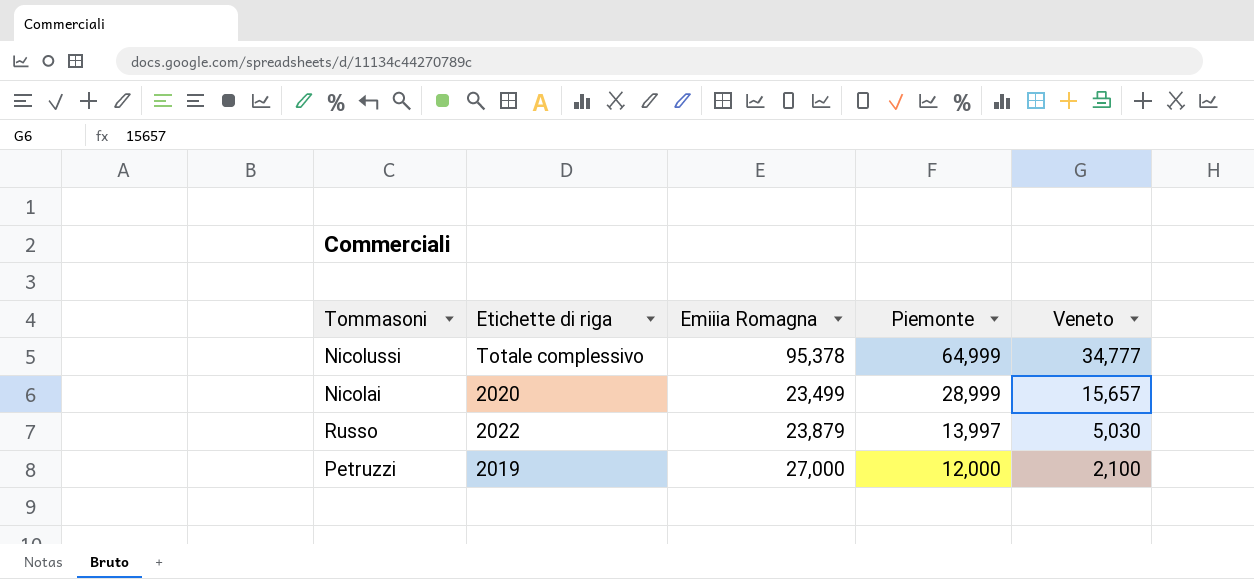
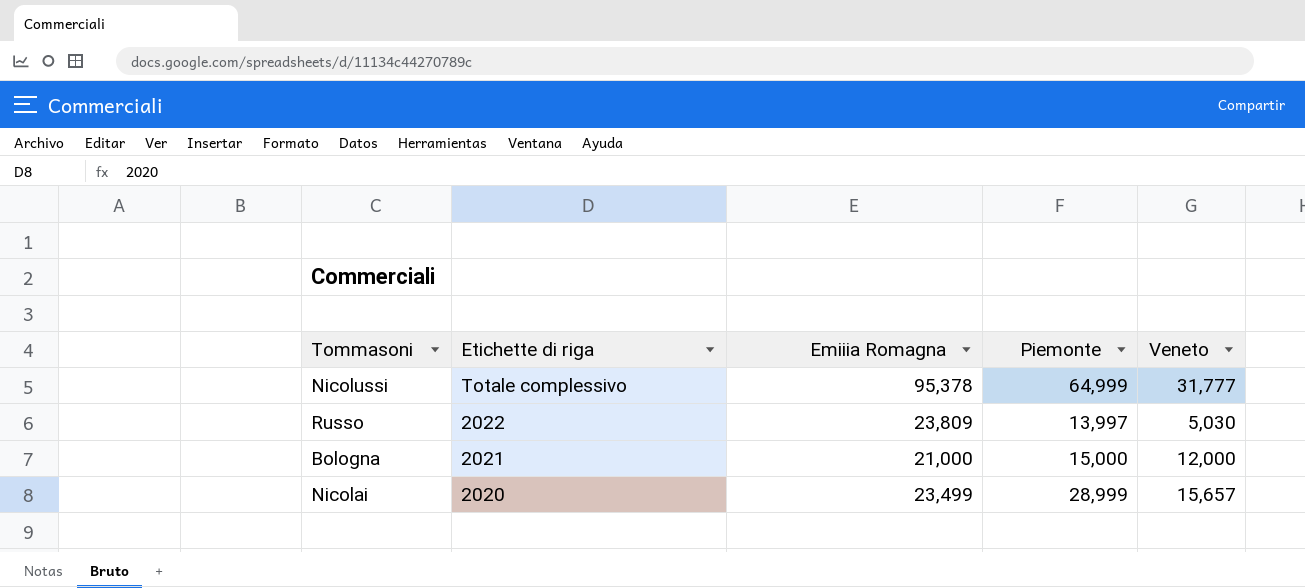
row order: Piemonte descending -> Etichette di riga descending
row Petruzzi: 2019 | 27,000 | 12,000 | 2,100 -> none
Nicolussi | Veneto: 34,777 -> 31,777
Russo | Emiiia Romagna: 23,879 -> 23,809
row Bologna: none -> 2021 | 21,000 | 15,000 | 12,000

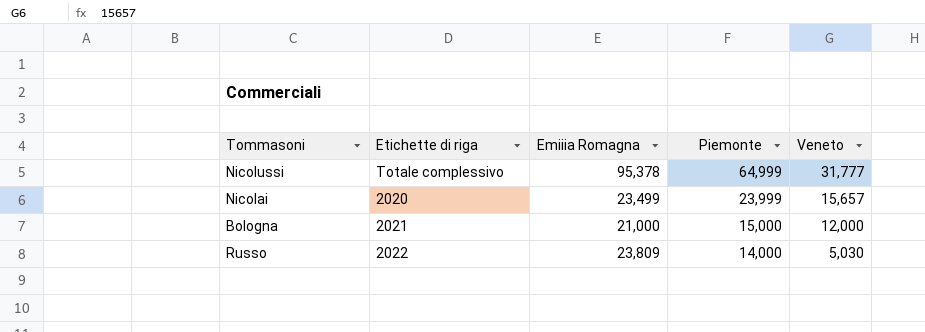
row order: Etichette di riga descending -> Piemonte descending
Nicolai | Piemonte: 28,999 -> 23,999
Russo | Piemonte: 13,997 -> 14,000

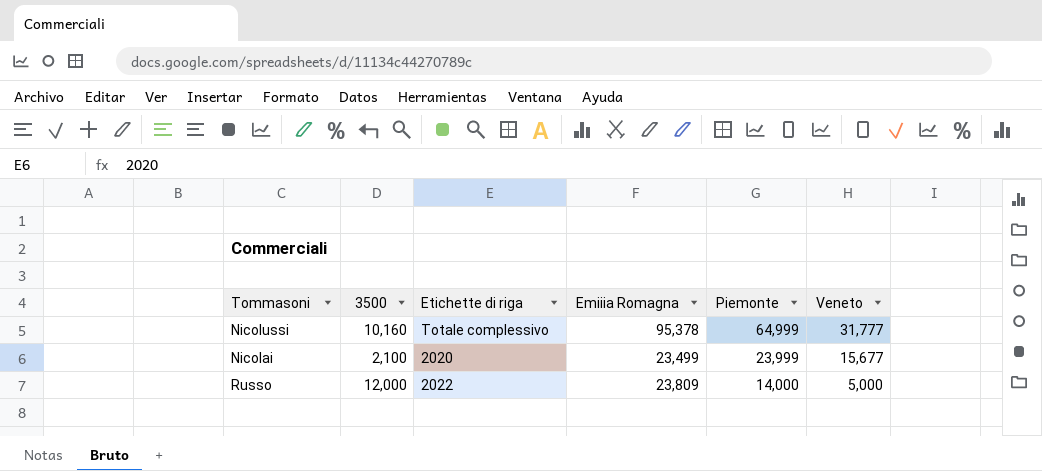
column 3500 | position: none -> 2
row Bologna: 2021 | 21,000 | 15,000 | 12,000 -> none
Nicolai | Veneto: 15,657 -> 15,677
Russo | Veneto: 5,030 -> 5,000

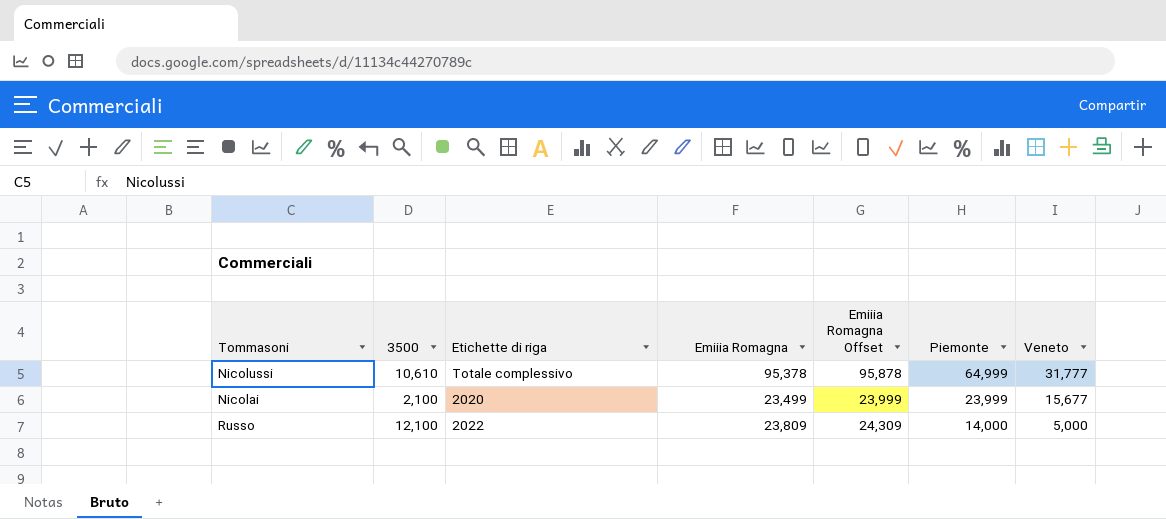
column Emiiia Romagna Offset | formula: none -> [Emiiia Romagna] + 500
Nicolussi | 3500: 10,160 -> 10,610
Russo | 3500: 12,000 -> 12,100

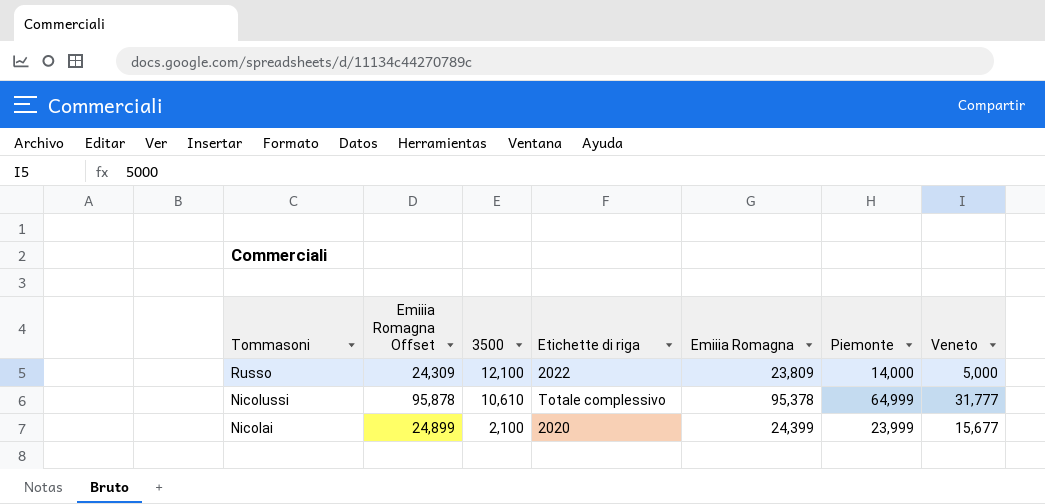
row order: Piemonte descending -> Tommasoni descending
column Emiiia Romagna Offset | position: 5 -> 2
Nicolai | Emiiia Romagna Offset: 23,999 -> 24,899
Nicolai | Emiiia Romagna: 23,499 -> 24,399

